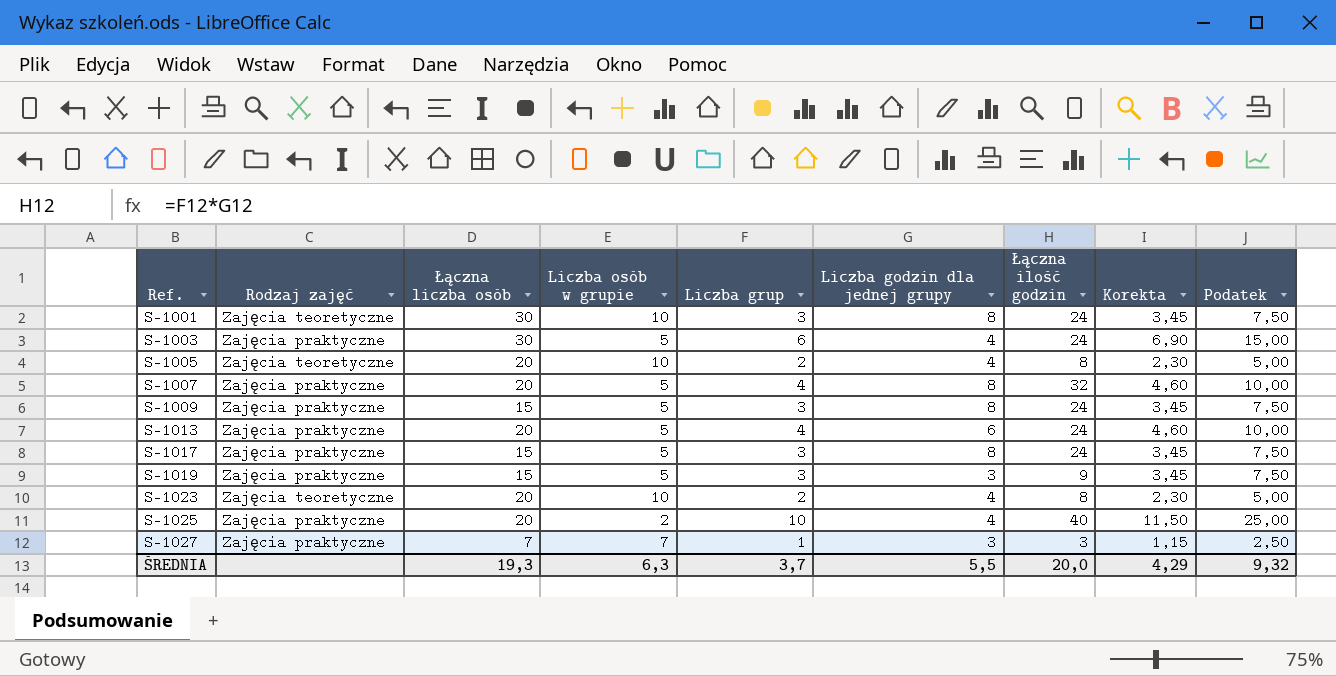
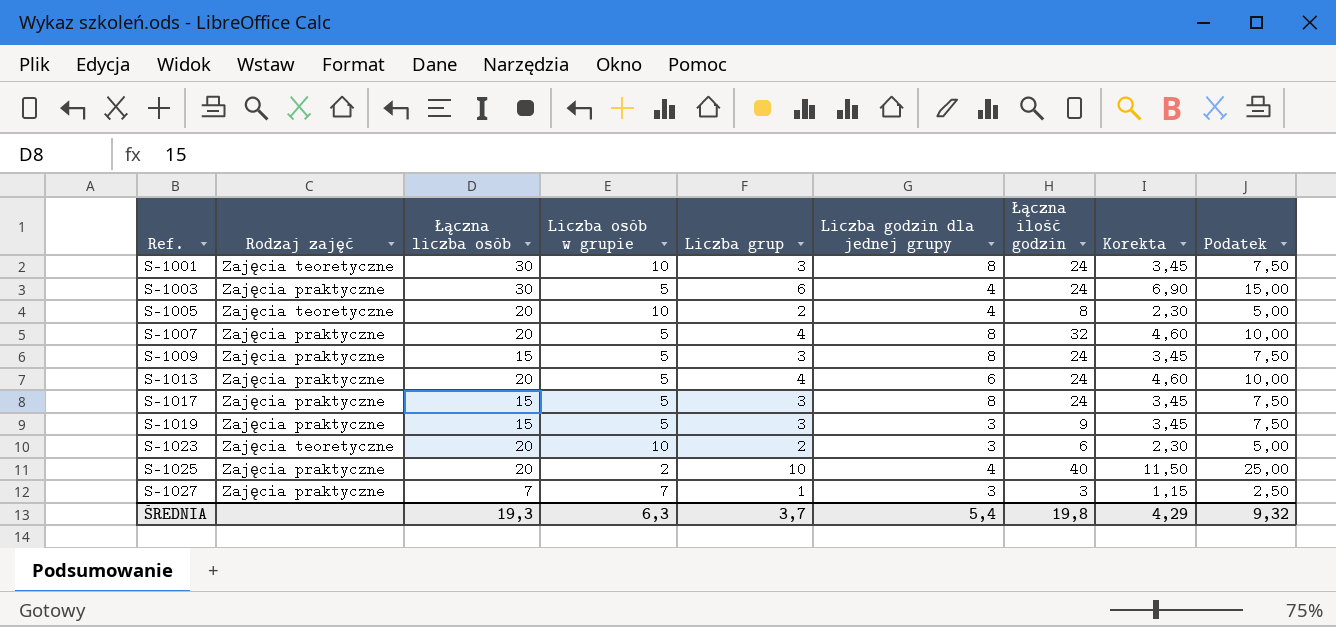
S-1023 | Liczba godzin dla jednej grupy: 4 -> 3
S-1023 | Łączna ilość godzin: 8 -> 6
ŚREDNIA | Liczba godzin dla jednej grupy: 5,5 -> 5,4
ŚREDNIA | Łączna ilość godzin: 20,0 -> 19,8

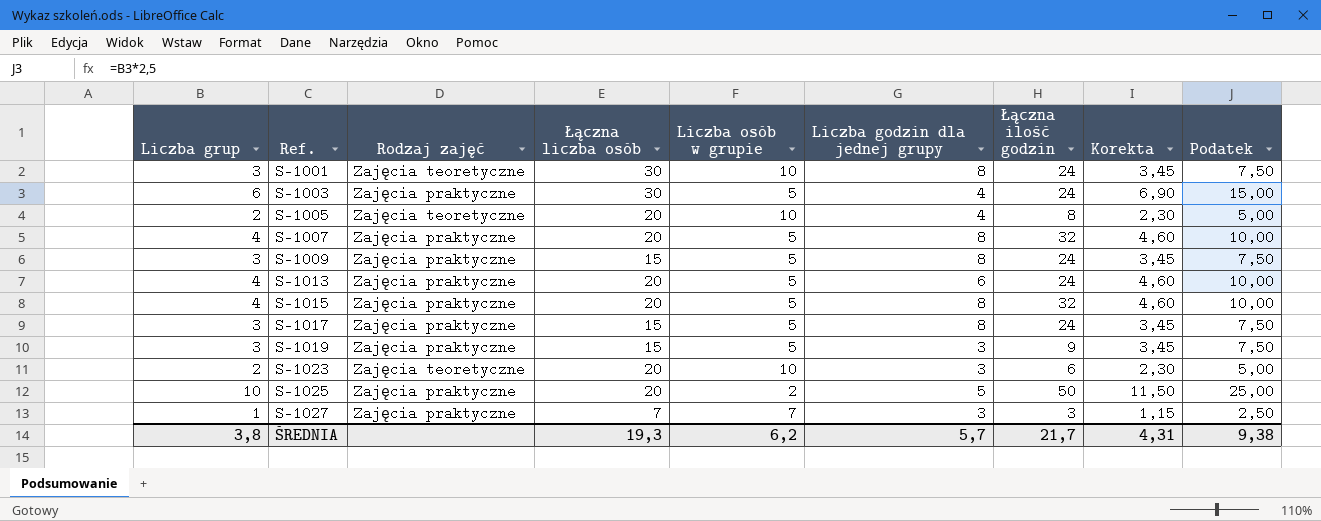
column Liczba grup | position: 5 -> 1
row S-1015: none -> 4 | Zajęcia praktyczne | 20 | 5 | 8 | 32 | 4,60 | 10,00
S-1025 | Liczba godzin dla jednej grupy: 4 -> 5
S-1025 | Łączna ilość godzin: 40 -> 50
ŚREDNIA | Liczba grup: 3,7 -> 3,8
ŚREDNIA | Liczba osób w grupie: 6,3 -> 6,2
ŚREDNIA | Liczba godzin dla jednej grupy: 5,4 -> 5,7
ŚREDNIA | Łączna ilość godzin: 19,8 -> 21,7
ŚREDNIA | Korekta: 4,29 -> 4,31
ŚREDNIA | Podatek: 9,32 -> 9,38

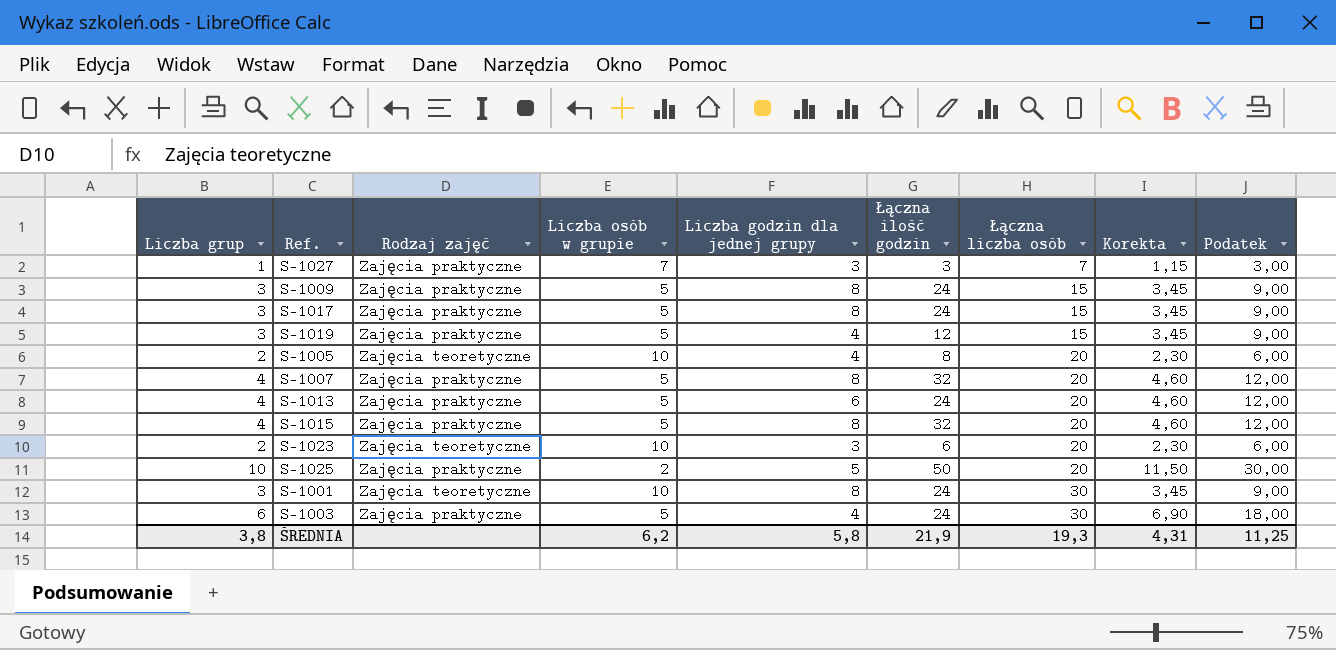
row order: Ref. ascending -> Łączna liczba osób ascending
column Łączna liczba osób | position: 4 -> 7
column Podatek | formula: [Liczba grup] * 2,5 -> [Liczba grup] * 3
S-1019 | Liczba godzin dla jednej grupy: 3 -> 4
S-1019 | Łączna ilość godzin: 9 -> 12
ŚREDNIA | Liczba godzin dla jednej grupy: 5,7 -> 5,8
ŚREDNIA | Łączna ilość godzin: 21,7 -> 21,9
ŚREDNIA | Podatek: 9,38 -> 11,25

